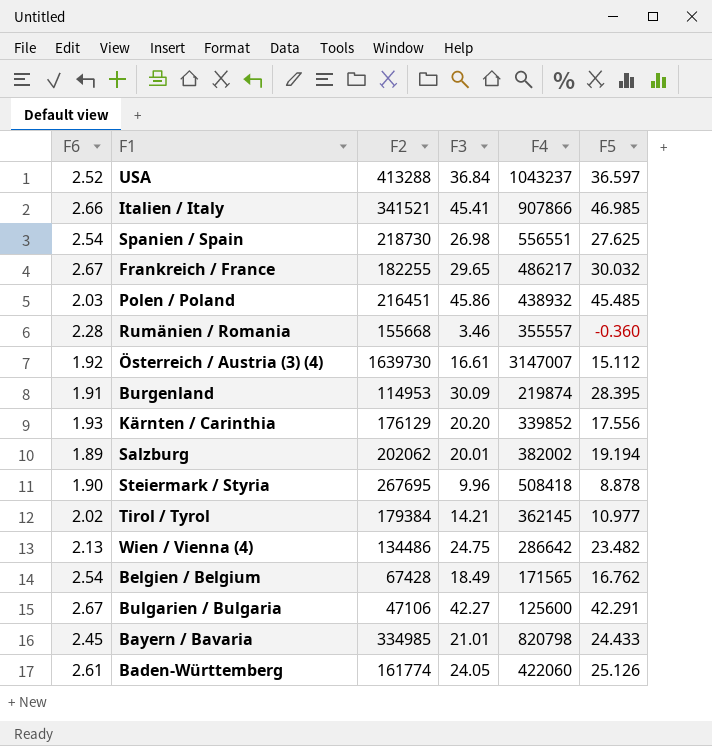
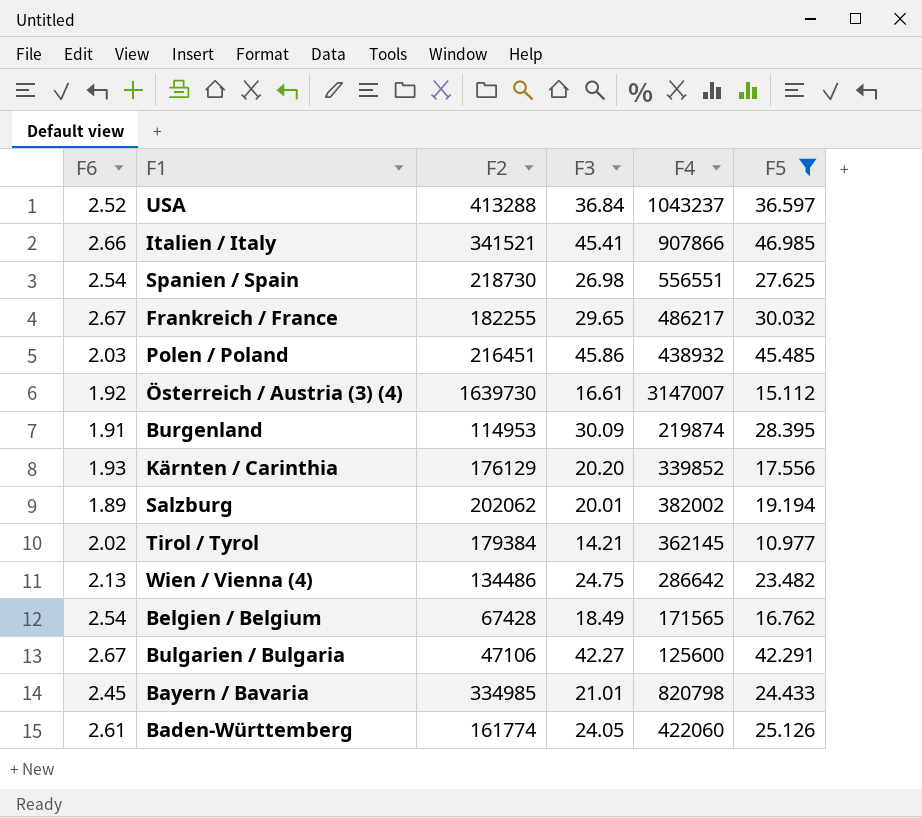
filter: none -> F5 >= 10.977

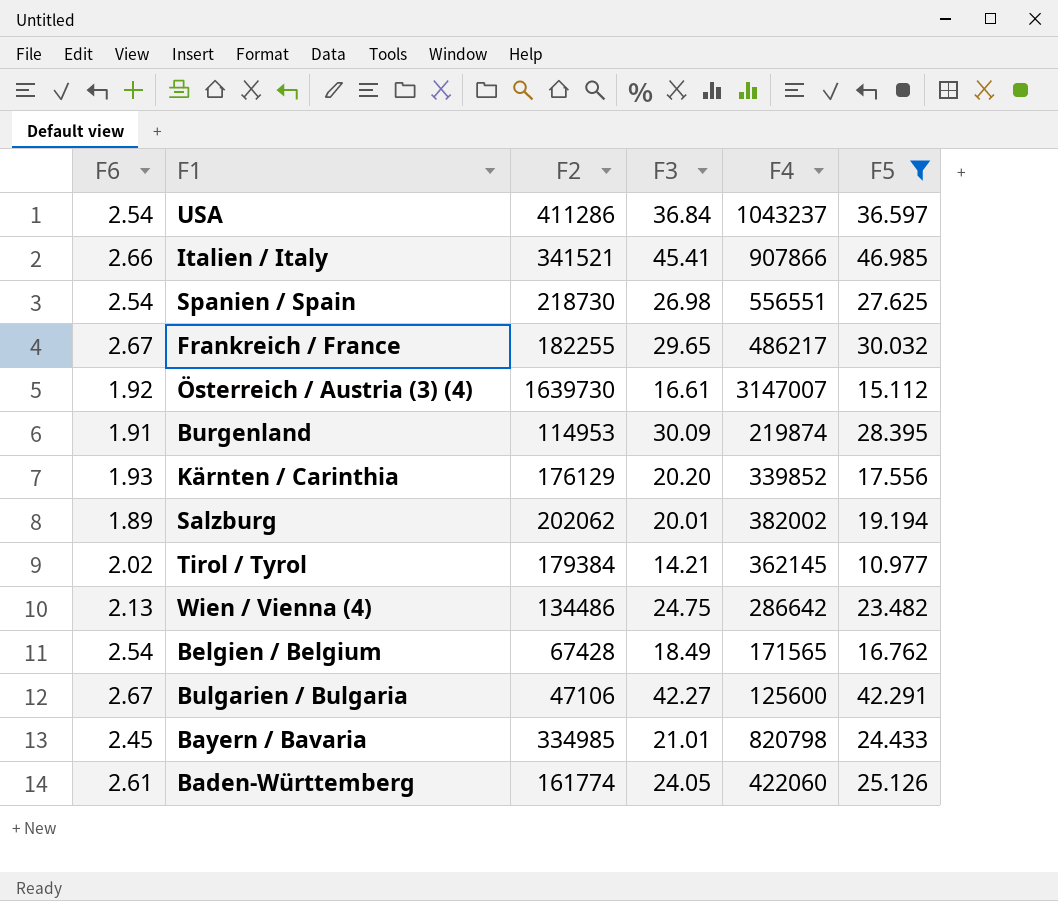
row Polen / Poland: 2.03 | 216451 | 45.86 | 438932 | 45.485 -> none
USA | F6: 2.52 -> 2.54
USA | F2: 413288 -> 411286

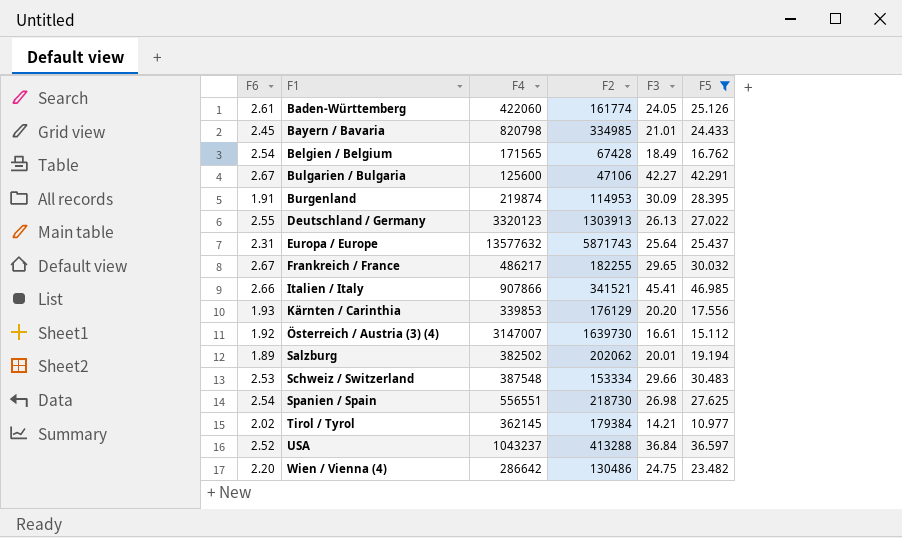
row order: none -> F1 ascending
column F4 | position: 5 -> 3
row Deutschland / Germany: none -> 2.55 | 3320123 | 1303913 | 26.13 | 27.022
row Europa / Europe: none -> 2.31 | 13577632 | 5871743 | 25.64 | 25.437
Kärnten / Carinthia | F4: 339852 -> 339853
Salzburg | F4: 382002 -> 382502
row Schweiz / Switzerland: none -> 2.53 | 387548 | 153334 | 29.66 | 30.483
USA | F6: 2.54 -> 2.52
USA | F2: 411286 -> 413288
Wien / Vienna (4) | F6: 2.13 -> 2.20
Wien / Vienna (4) | F2: 134486 -> 130486

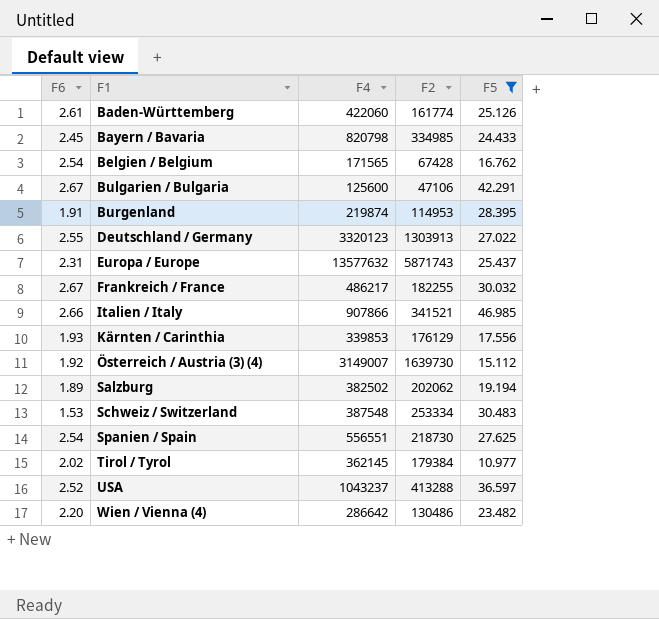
column F3 | position: 5 -> none
Österreich / Austria (3) (4) | F4: 3147007 -> 3149007
Schweiz / Switzerland | F6: 2.53 -> 1.53
Schweiz / Switzerland | F2: 153334 -> 253334

